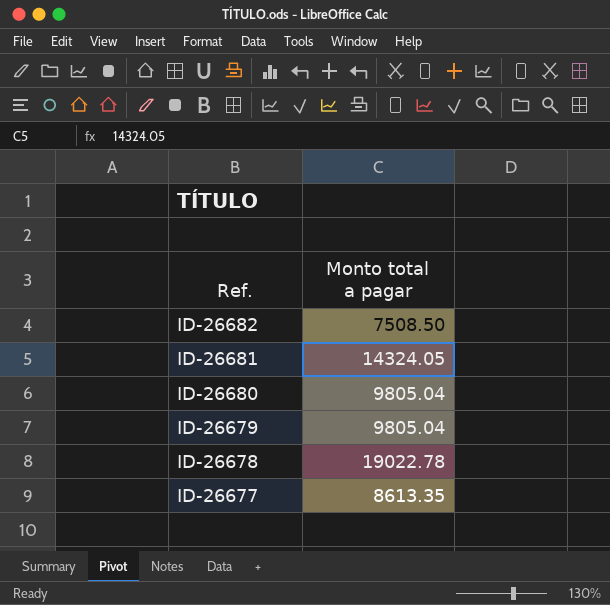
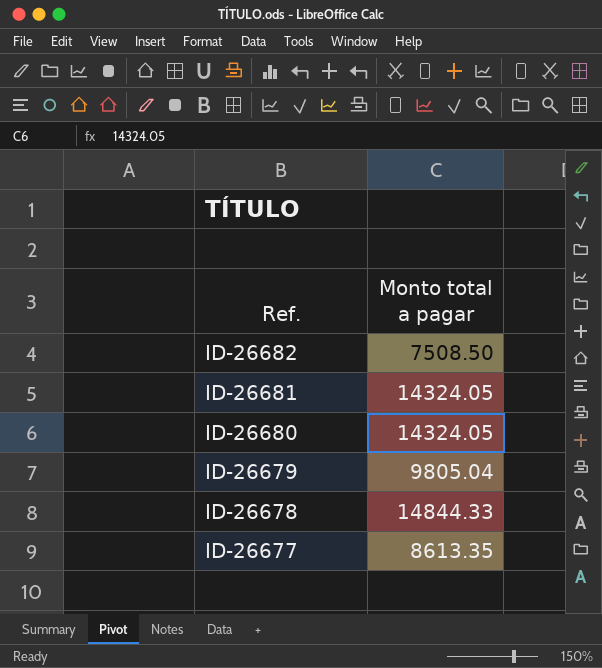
ID-26680 | Monto total a pagar: 9805.04 -> 14324.05
ID-26678 | Monto total a pagar: 19022.78 -> 14844.33

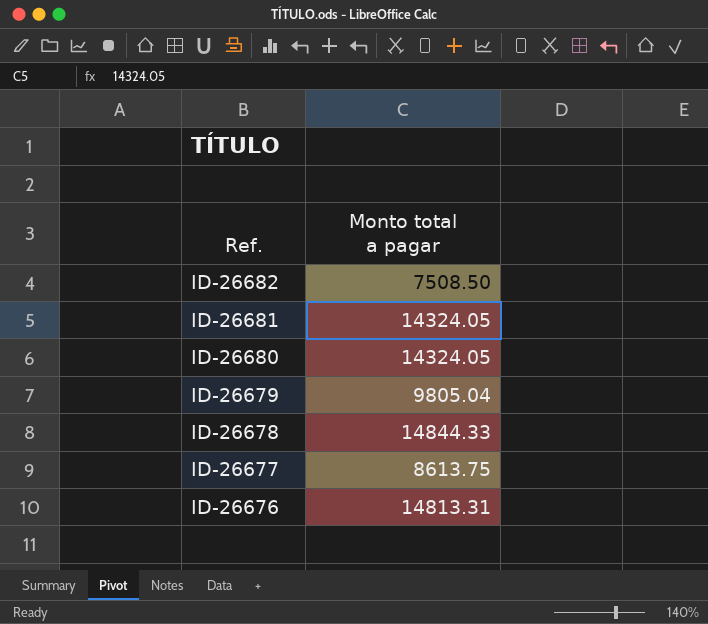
ID-26677 | Monto total a pagar: 8613.35 -> 8613.75
row ID-26676: none -> 14813.31

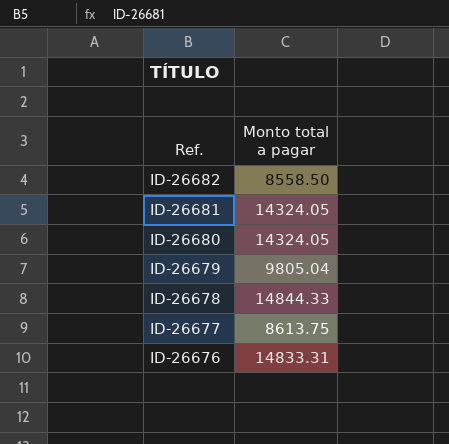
ID-26682 | Monto total a pagar: 7508.50 -> 8558.50
ID-26676 | Monto total a pagar: 14813.31 -> 14833.31

